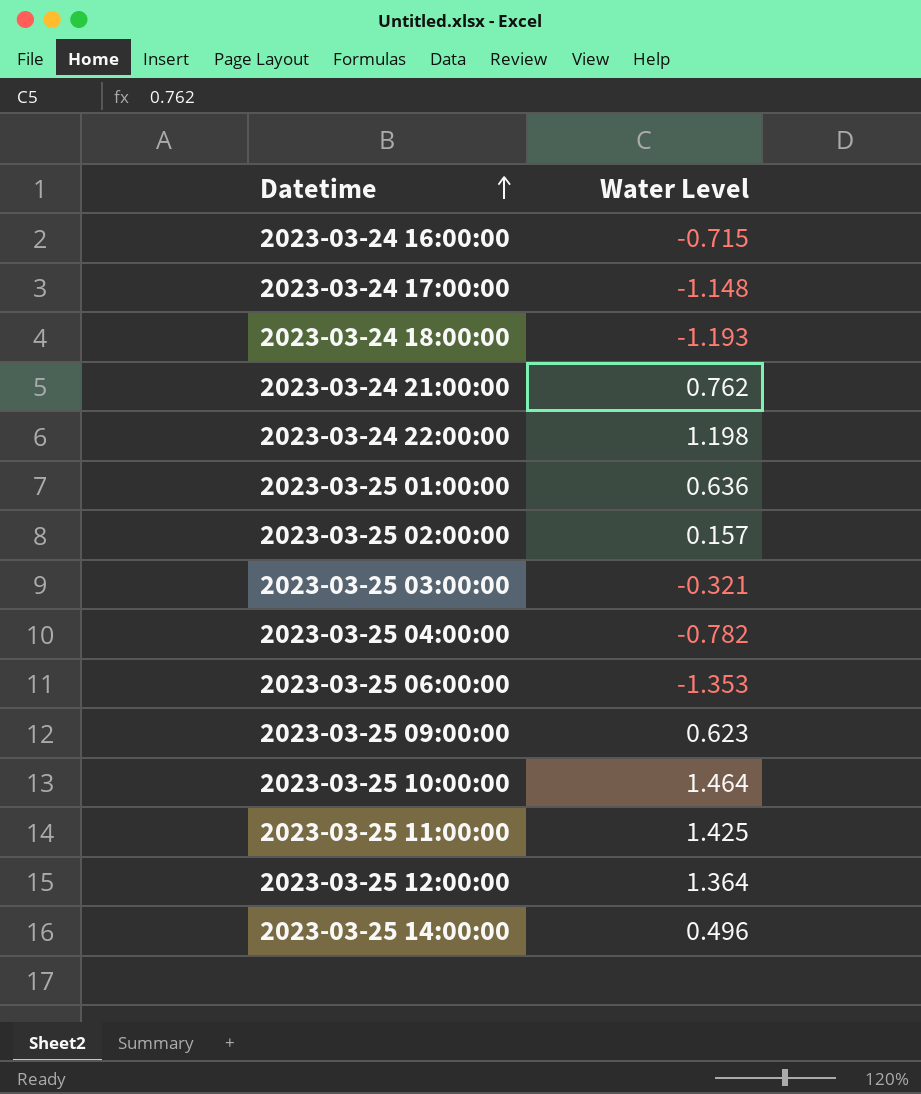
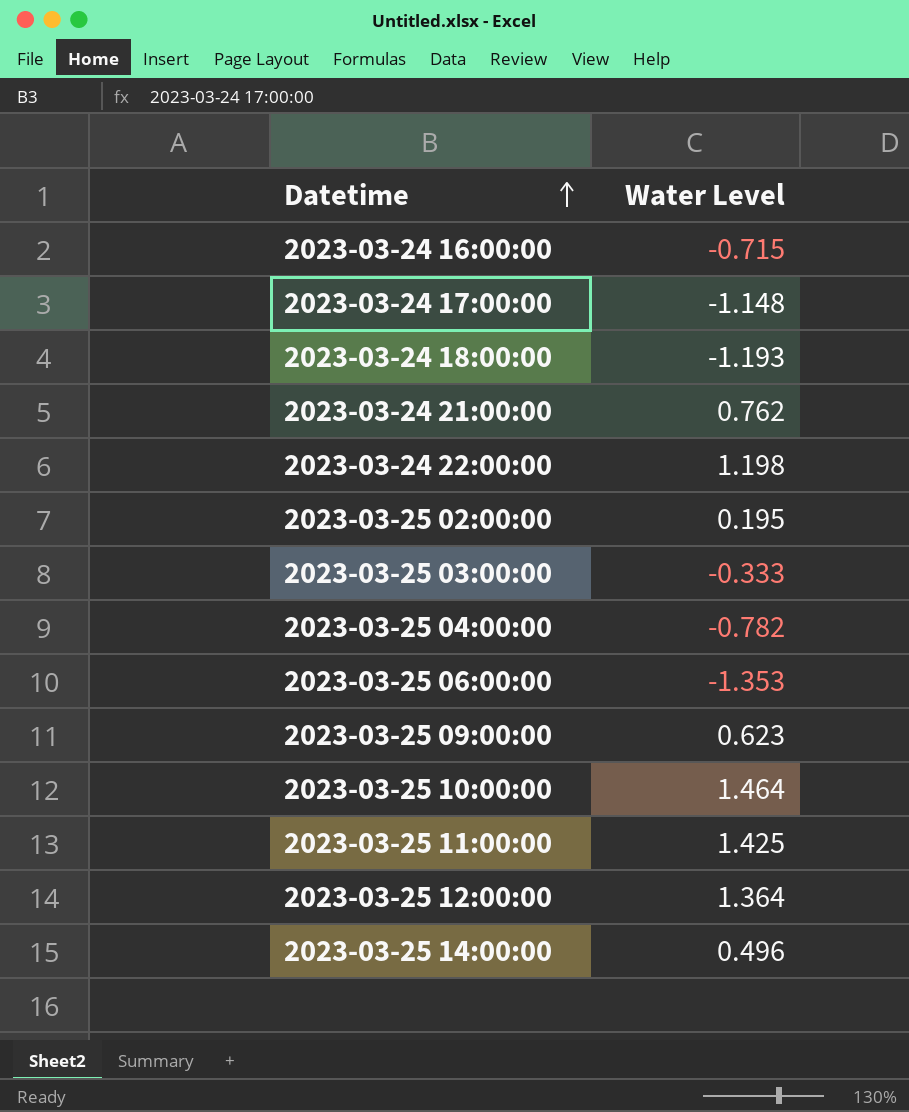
row 2023-03-25 01:00:00: 0.636 -> none
2023-03-25 02:00:00 | Water Level: 0.157 -> 0.195
2023-03-25 03:00:00 | Water Level: -0.321 -> -0.333

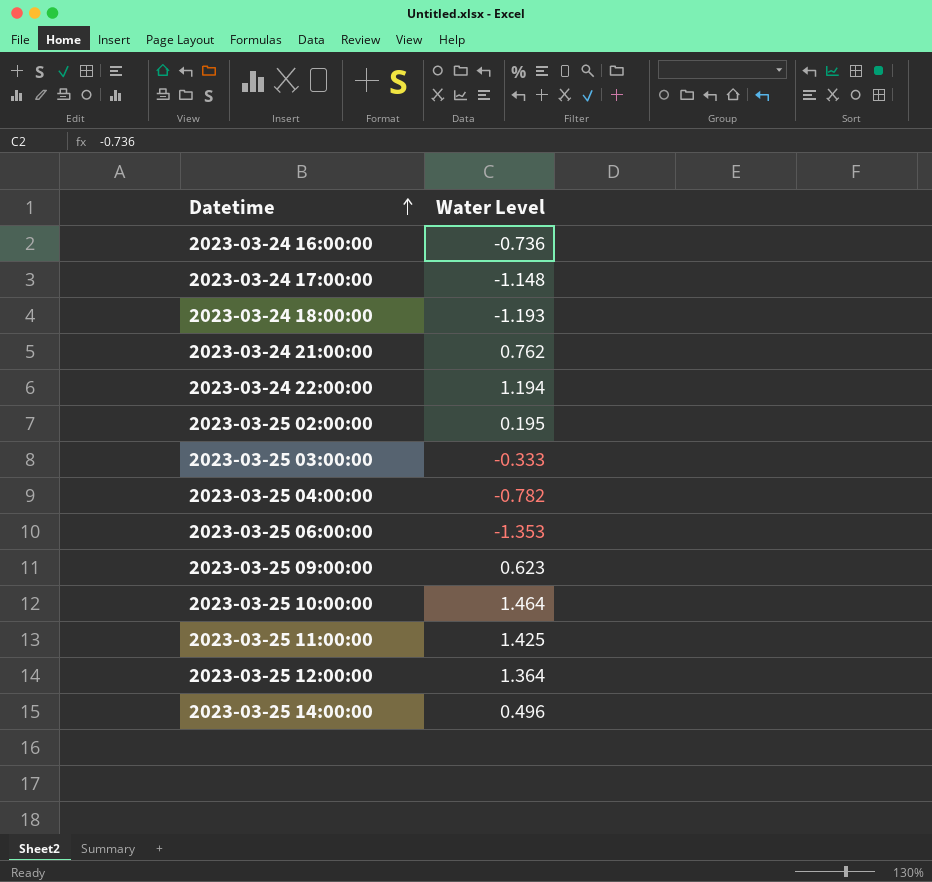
2023-03-24 16:00:00 | Water Level: -0.715 -> -0.736
2023-03-24 22:00:00 | Water Level: 1.198 -> 1.194

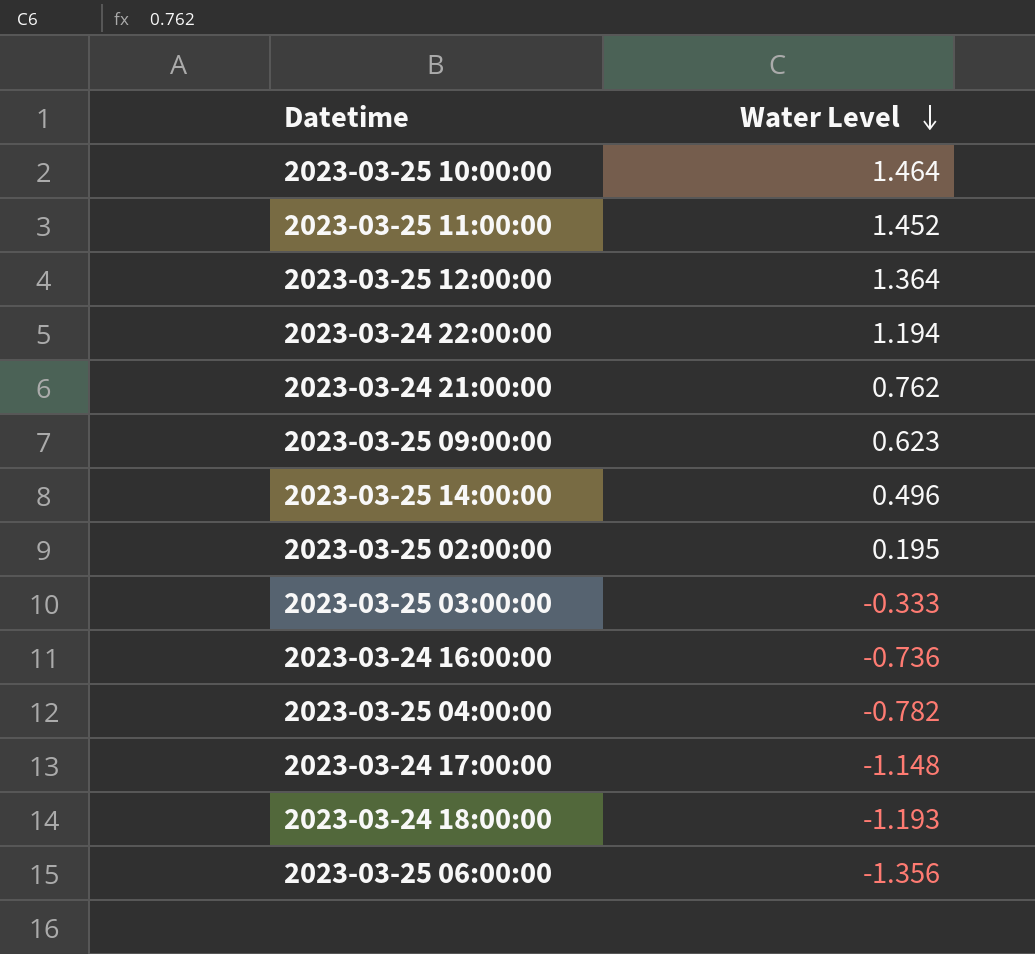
row order: Datetime ascending -> Water Level descending
2023-03-25 11:00:00 | Water Level: 1.425 -> 1.452
2023-03-25 06:00:00 | Water Level: -1.353 -> -1.356

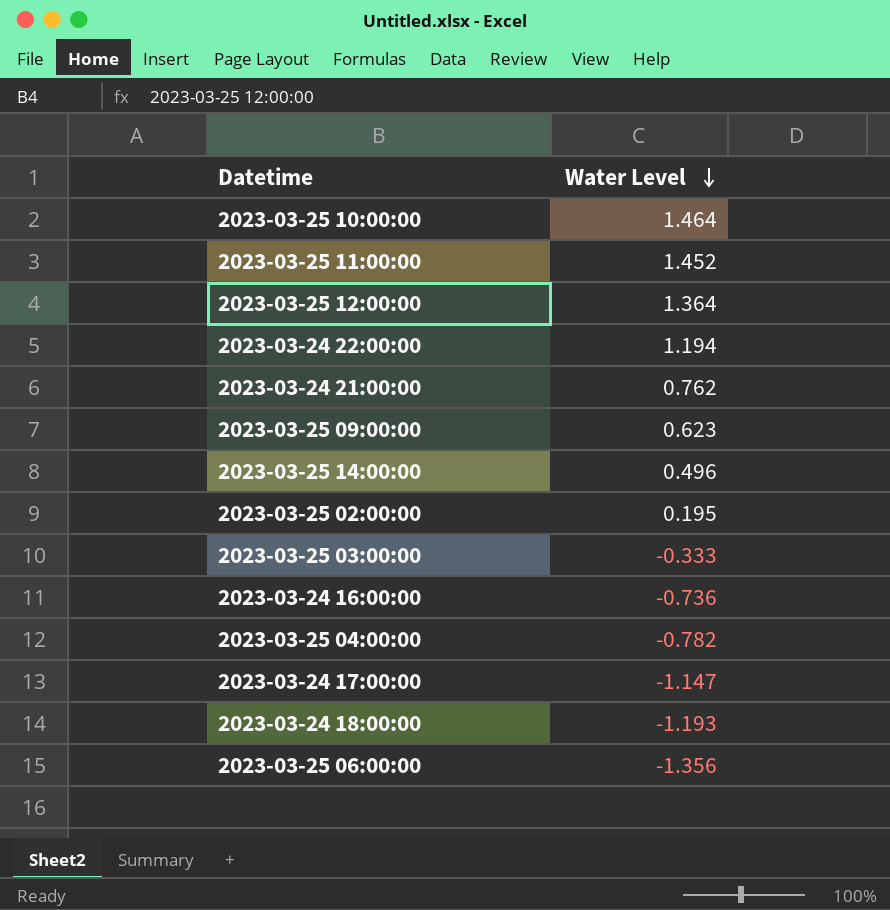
2023-03-24 17:00:00 | Water Level: -1.148 -> -1.147

